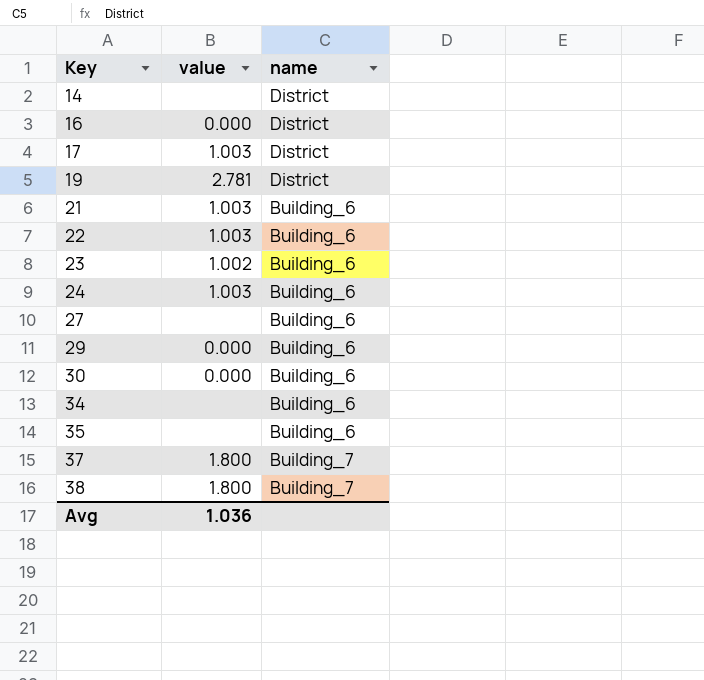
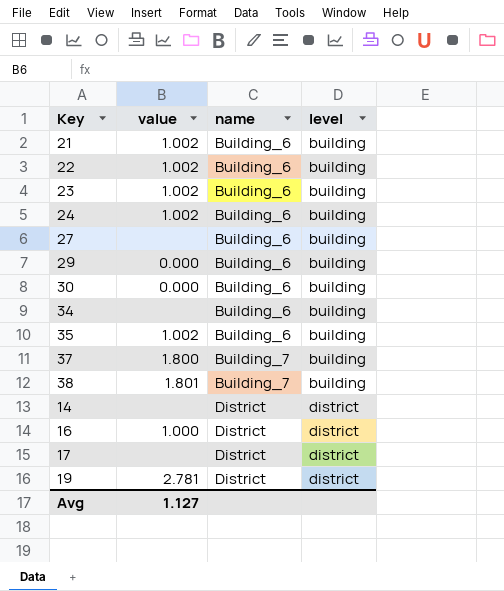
row order: Key ascending -> name ascending
column level | position: none -> 4
21 | value: 1.003 -> 1.002
22 | value: 1.003 -> 1.002
24 | value: 1.003 -> 1.002
35 | value: none -> 1.002
38 | value: 1.800 -> 1.801
16 | value: 0.000 -> 1.000
17 | value: 1.003 -> none
Avg | value: 1.036 -> 1.127

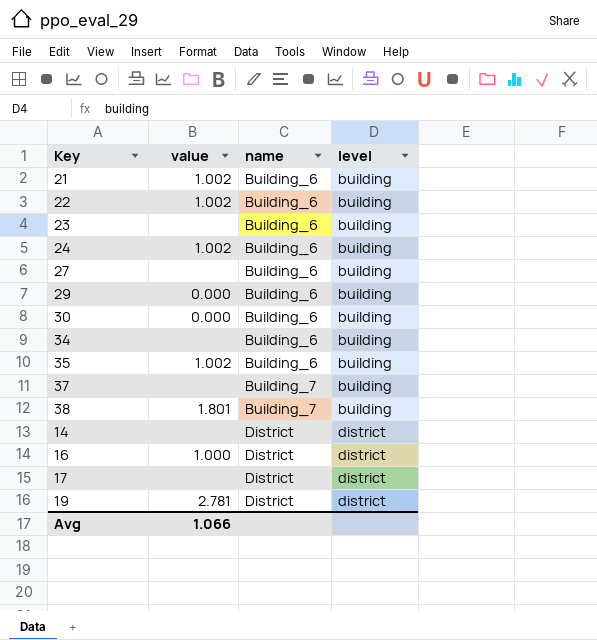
23 | value: 1.002 -> none
37 | value: 1.800 -> none
Avg | value: 1.127 -> 1.066

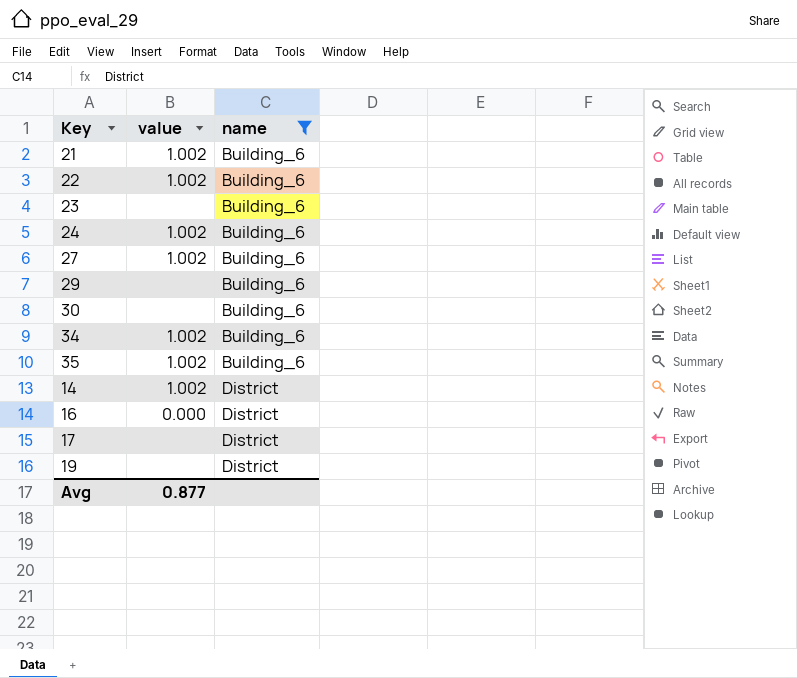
filter: none -> name != Building_7
column level | position: 4 -> none
27 | value: none -> 1.002
29 | value: 0.000 -> none
30 | value: 0.000 -> none
34 | value: none -> 1.002
14 | value: none -> 1.002
16 | value: 1.000 -> 0.000
19 | value: 2.781 -> none
Avg | value: 1.066 -> 0.877

